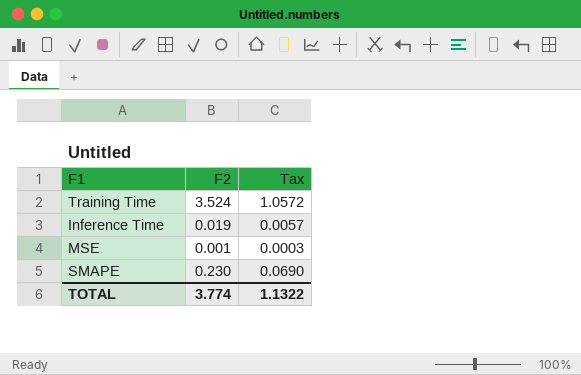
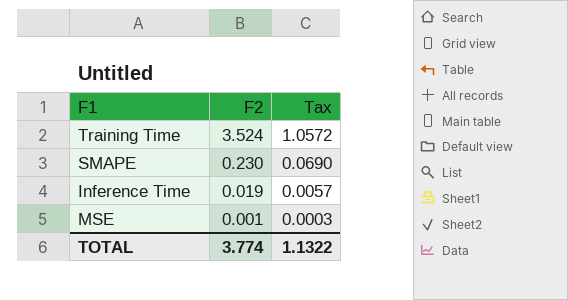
row order: none -> F2 descending

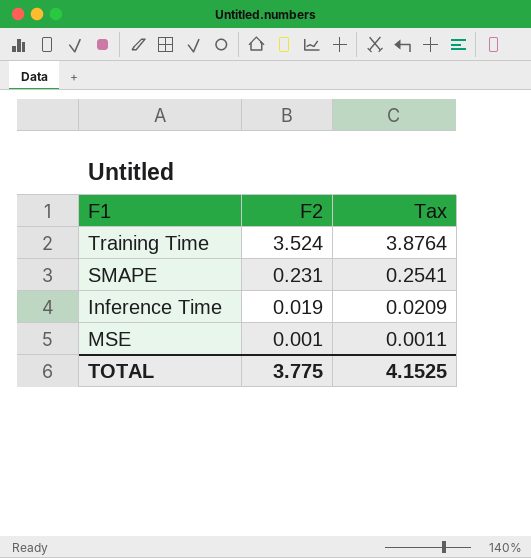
column Tax | formula: [F2] * 0.3 -> [F2] * 1.1
SMAPE | F2: 0.230 -> 0.231
TOTAL | F2: 3.774 -> 3.775
TOTAL | Tax: 1.1322 -> 4.1525

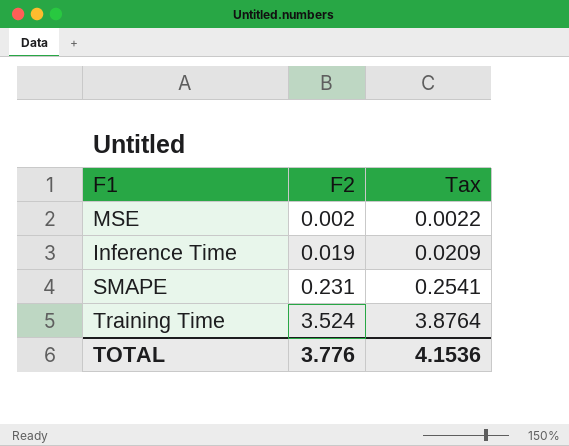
row order: F2 descending -> F2 ascending
MSE | F2: 0.001 -> 0.002
MSE | Tax: 0.0011 -> 0.0022
TOTAL | F2: 3.775 -> 3.776
TOTAL | Tax: 4.1525 -> 4.1536

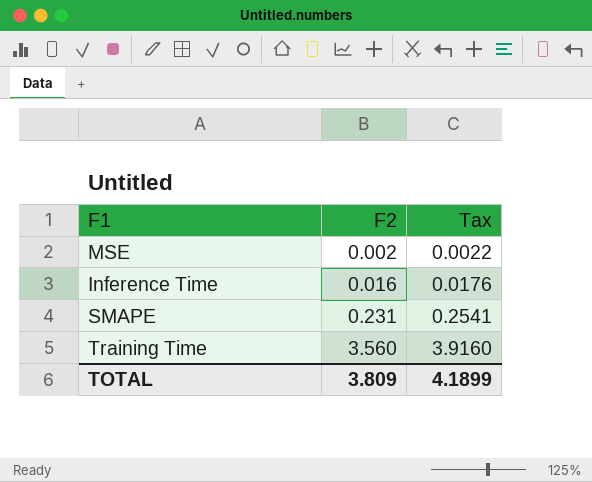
Inference Time | F2: 0.019 -> 0.016
Inference Time | Tax: 0.0209 -> 0.0176
Training Time | F2: 3.524 -> 3.560
Training Time | Tax: 3.8764 -> 3.9160
TOTAL | F2: 3.776 -> 3.809
TOTAL | Tax: 4.1536 -> 4.1899

